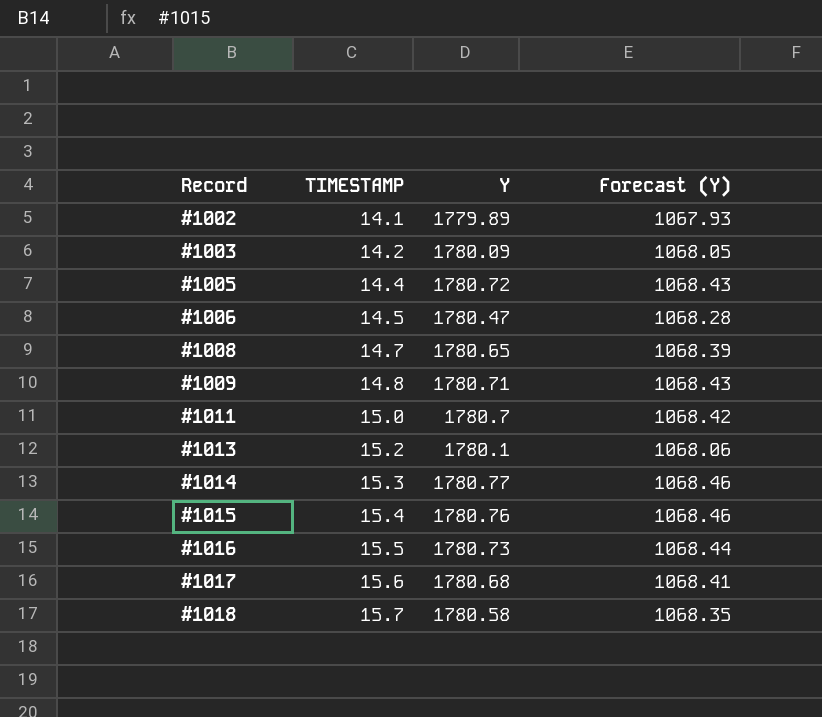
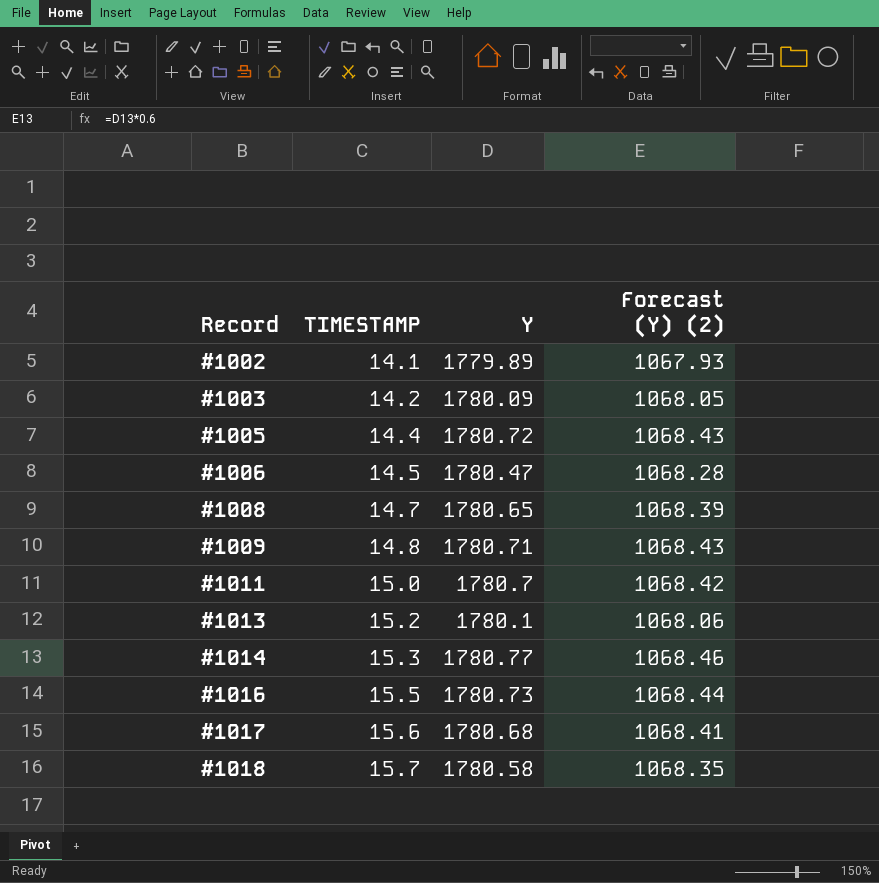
column name: Forecast (Y) -> Forecast (Y) (2)
row #1015: 15.4 | 1780.76 | 1068.46 -> none

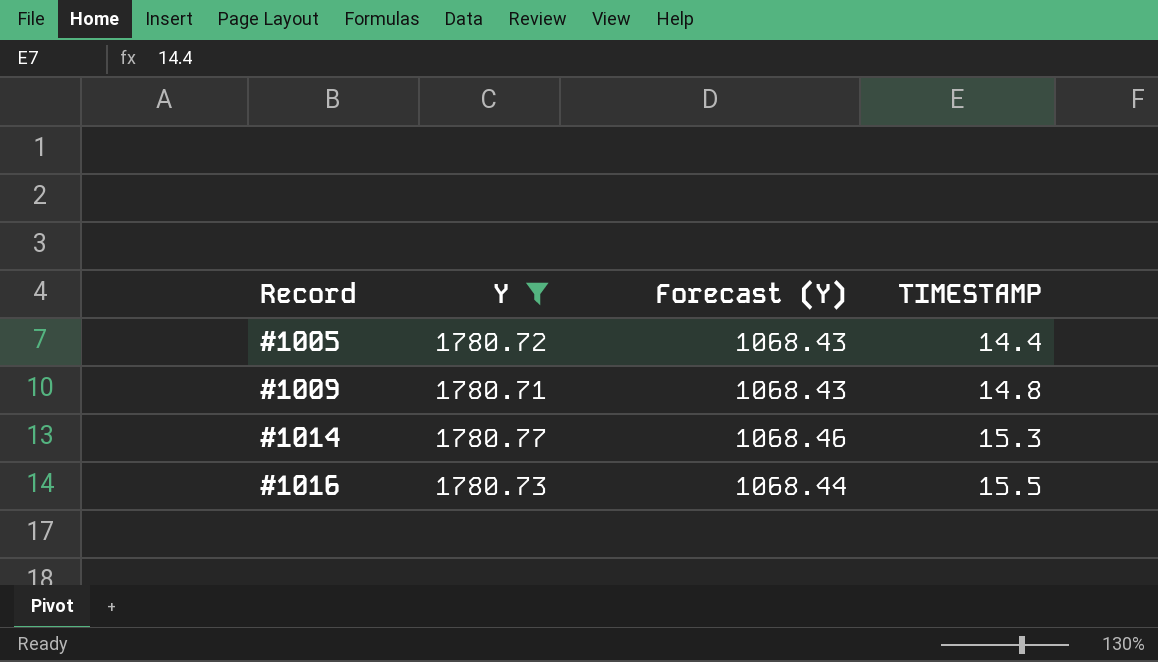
filter: none -> Y >= 1780.71
column name: Forecast (Y) (2) -> Forecast (Y)
column TIMESTAMP | position: 2 -> 4

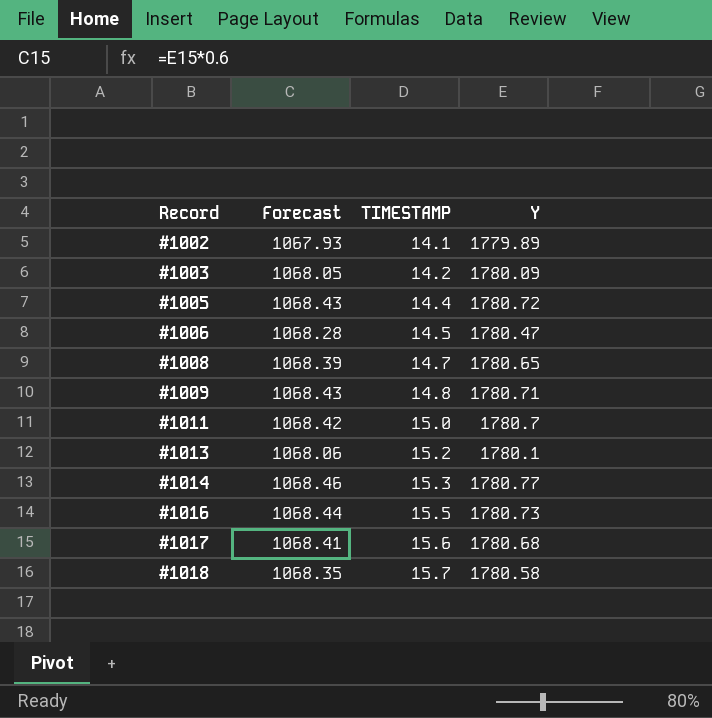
filter: Y >= 1780.71 -> none
column name: Forecast (Y) -> Forecast
column Y | position: 2 -> 4

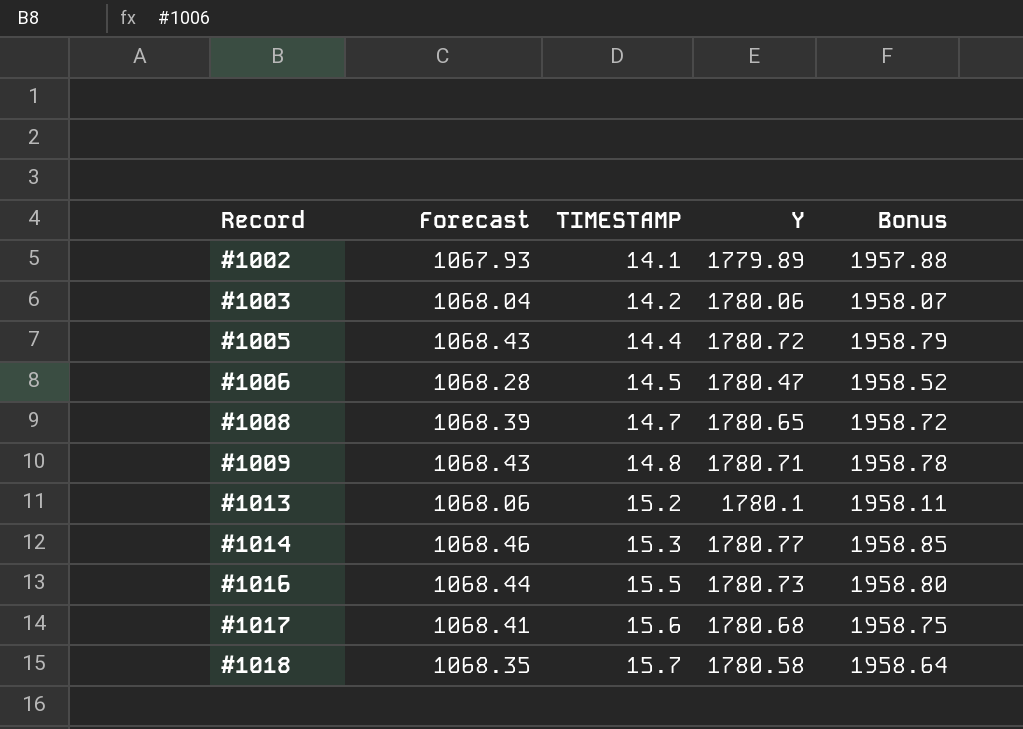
column Bonus | formula: none -> [Y] * 1.1
row #1011: 1068.42 | 15.0 | 1780.7 -> none
#1003 | Forecast: 1068.05 -> 1068.04
#1003 | Y: 1780.09 -> 1780.06

